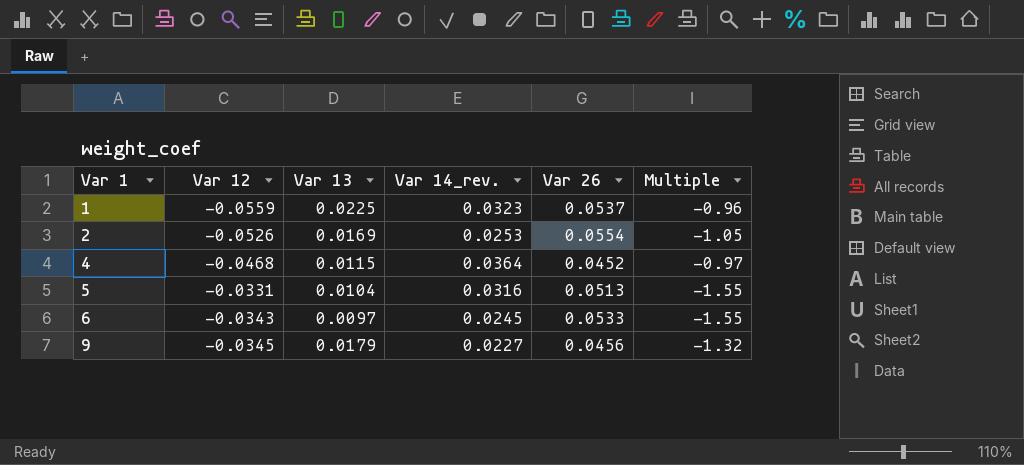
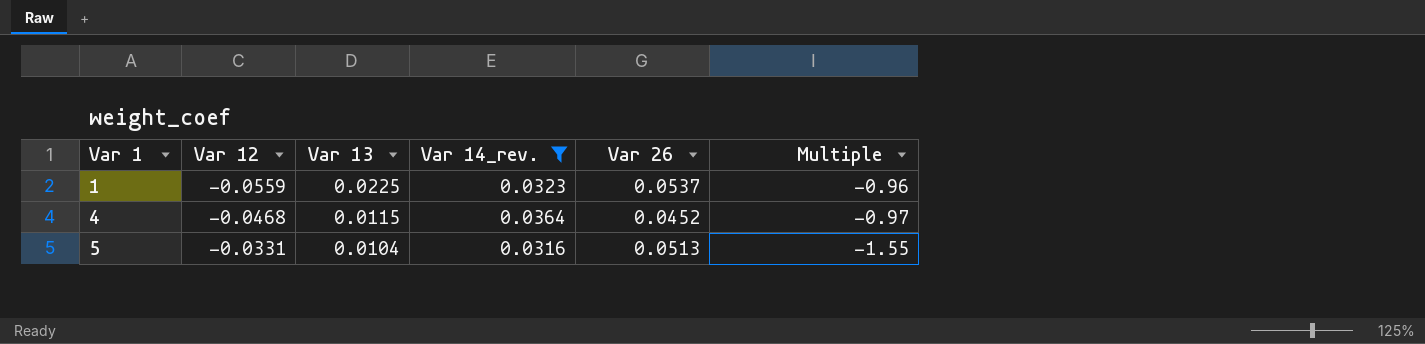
filter: none -> Var 14_rev. >= 0.0316

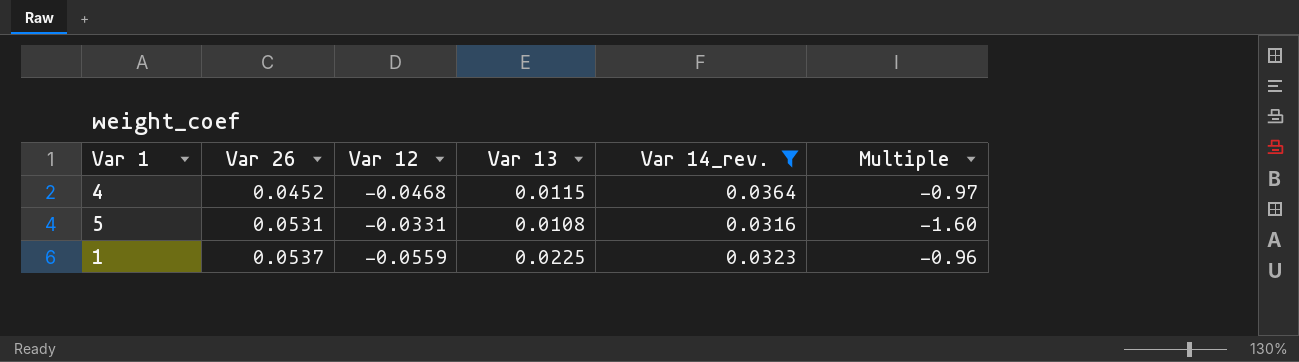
row order: Var 1 ascending -> Var 26 ascending
column Var 26 | position: 5 -> 2
5 | Var 26: 0.0513 -> 0.0531
5 | Var 13: 0.0104 -> 0.0108
5 | Multiple: -1.55 -> -1.60

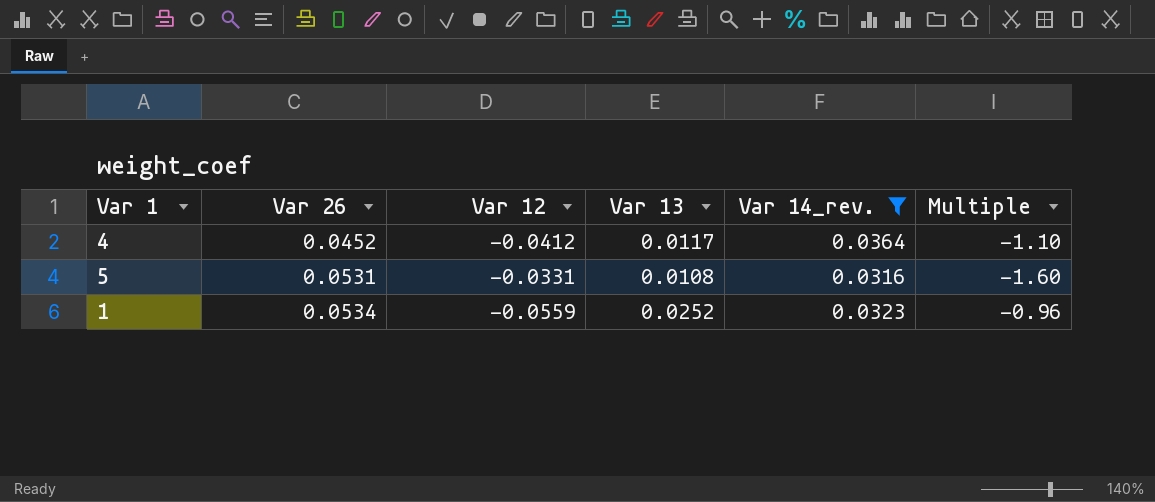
4 | Var 12: -0.0468 -> -0.0412
4 | Var 13: 0.0115 -> 0.0117
4 | Multiple: -0.97 -> -1.10
1 | Var 26: 0.0537 -> 0.0534
1 | Var 13: 0.0225 -> 0.0252

